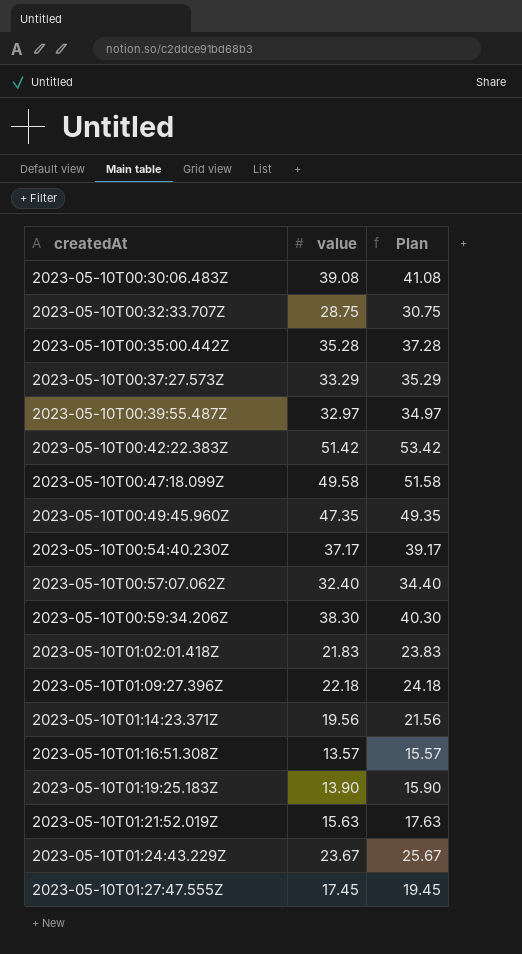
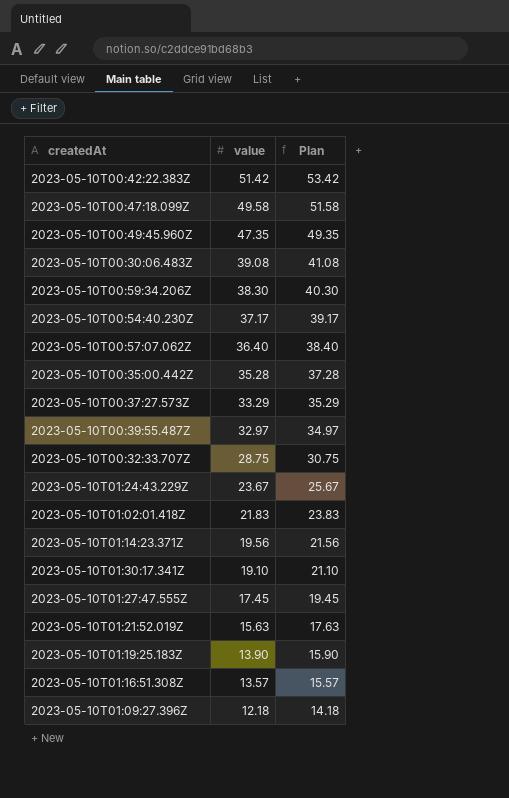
row order: createdAt ascending -> value descending
2023-05-10T00:57:07.062Z | value: 32.40 -> 36.40
2023-05-10T00:57:07.062Z | Plan: 34.40 -> 38.40
row 2023-05-10T01:30:17.341Z: none -> 19.10 | 21.10
2023-05-10T01:09:27.396Z | value: 22.18 -> 12.18
2023-05-10T01:09:27.396Z | Plan: 24.18 -> 14.18

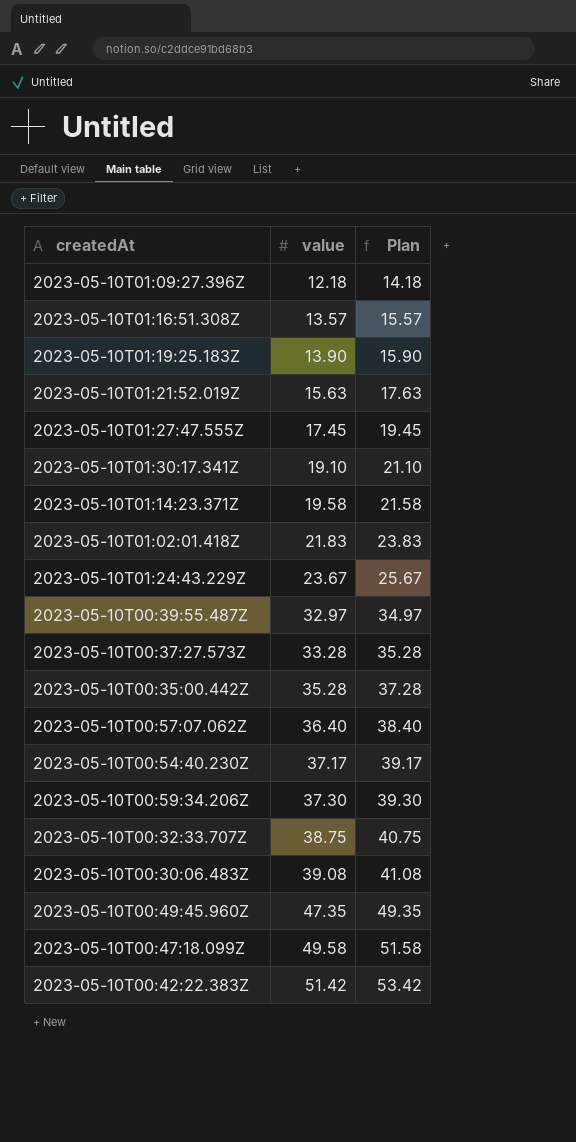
row order: value descending -> value ascending
2023-05-10T01:14:23.371Z | value: 19.56 -> 19.58
2023-05-10T01:14:23.371Z | Plan: 21.56 -> 21.58
2023-05-10T00:37:27.573Z | value: 33.29 -> 33.28
2023-05-10T00:37:27.573Z | Plan: 35.29 -> 35.28
2023-05-10T00:59:34.206Z | value: 38.30 -> 37.30
2023-05-10T00:59:34.206Z | Plan: 40.30 -> 39.30
2023-05-10T00:32:33.707Z | value: 28.75 -> 38.75
2023-05-10T00:32:33.707Z | Plan: 30.75 -> 40.75

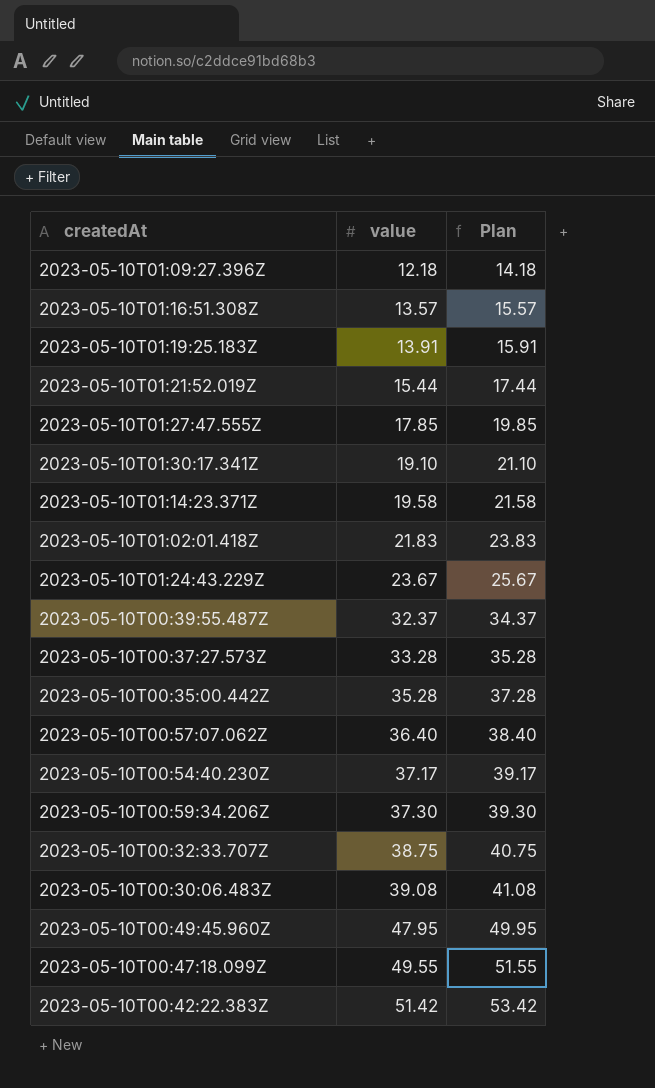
2023-05-10T01:19:25.183Z | value: 13.90 -> 13.91
2023-05-10T01:19:25.183Z | Plan: 15.90 -> 15.91
2023-05-10T01:21:52.019Z | value: 15.63 -> 15.44
2023-05-10T01:21:52.019Z | Plan: 17.63 -> 17.44
2023-05-10T01:27:47.555Z | value: 17.45 -> 17.85
2023-05-10T01:27:47.555Z | Plan: 19.45 -> 19.85
2023-05-10T00:39:55.487Z | value: 32.97 -> 32.37
2023-05-10T00:39:55.487Z | Plan: 34.97 -> 34.37
2023-05-10T00:49:45.960Z | value: 47.35 -> 47.95
2023-05-10T00:49:45.960Z | Plan: 49.35 -> 49.95
2023-05-10T00:47:18.099Z | value: 49.58 -> 49.55
2023-05-10T00:47:18.099Z | Plan: 51.58 -> 51.55

